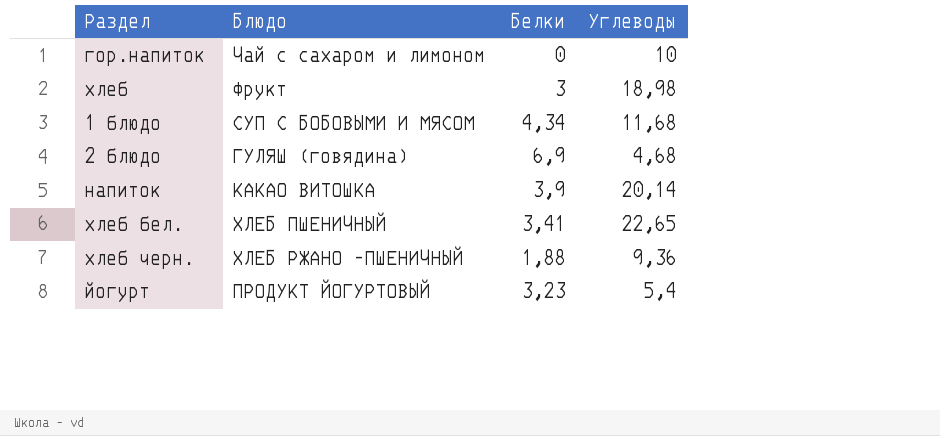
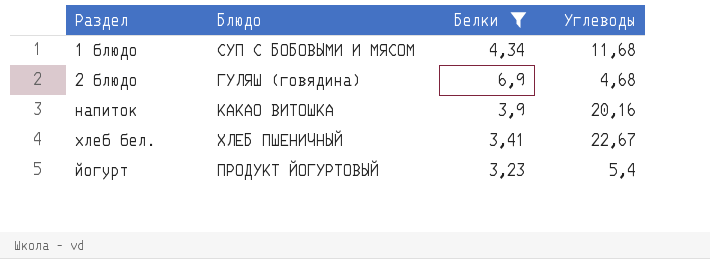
filter: none -> Белки >= 3,23
напиток | Углеводы: 20,14 -> 20,16
хлеб бел. | Углеводы: 22,65 -> 22,67

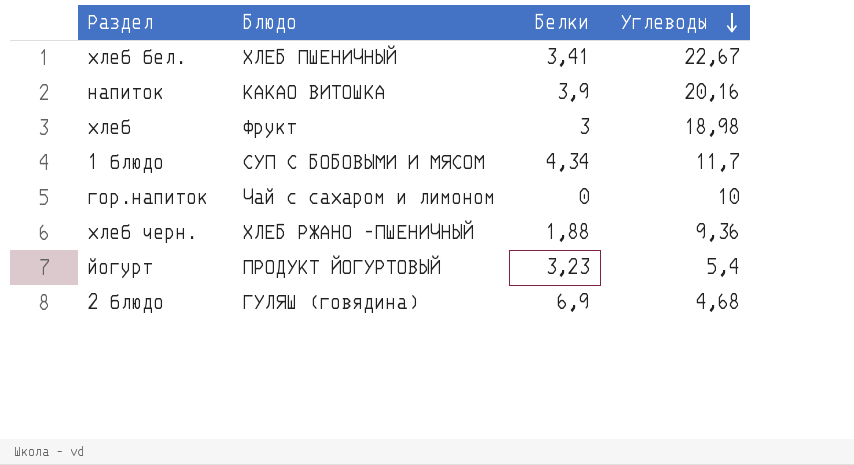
filter: Белки >= 3,23 -> none
row order: none -> Углеводы descending
1 блюдо | Углеводы: 11,68 -> 11,7

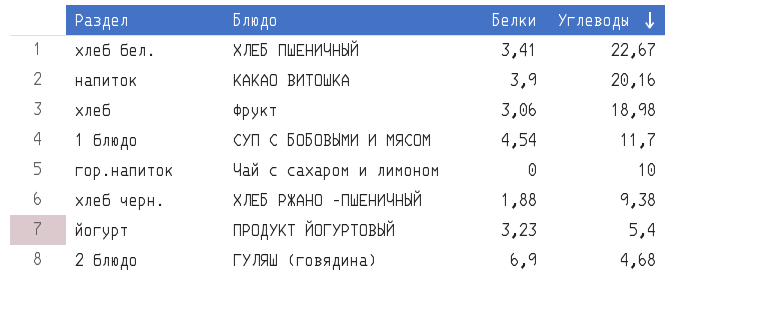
хлеб | Белки: 3 -> 3,06
1 блюдо | Белки: 4,34 -> 4,54
хлеб черн. | Углеводы: 9,36 -> 9,38

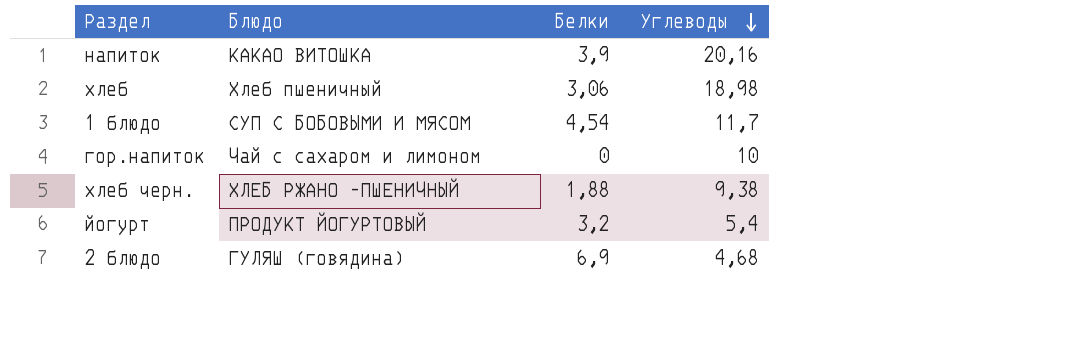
row хлеб бел.: ХЛЕБ ПШЕНИЧНЫЙ | 3,41 | 22,67 -> none
хлеб | Блюдо: Фрукт -> Хлеб пшеничный
йогурт | Белки: 3,23 -> 3,2

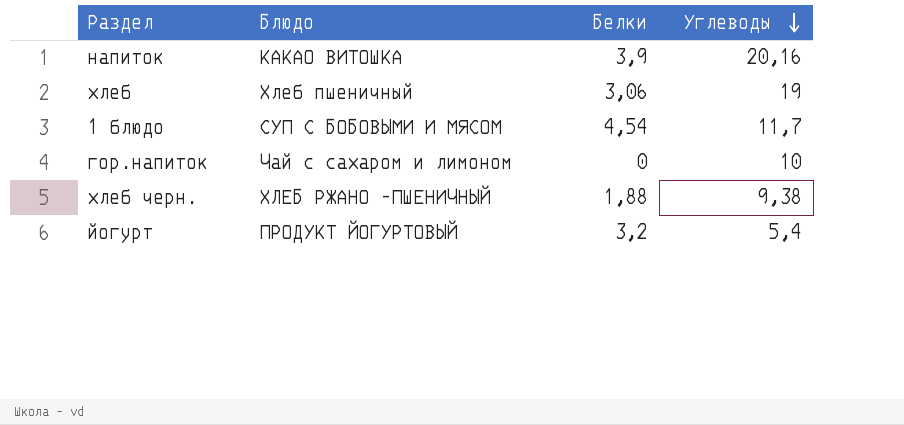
row 2 блюдо: ГУЛЯШ (говядина) | 6,9 | 4,68 -> none
хлеб | Углеводы: 18,98 -> 19

